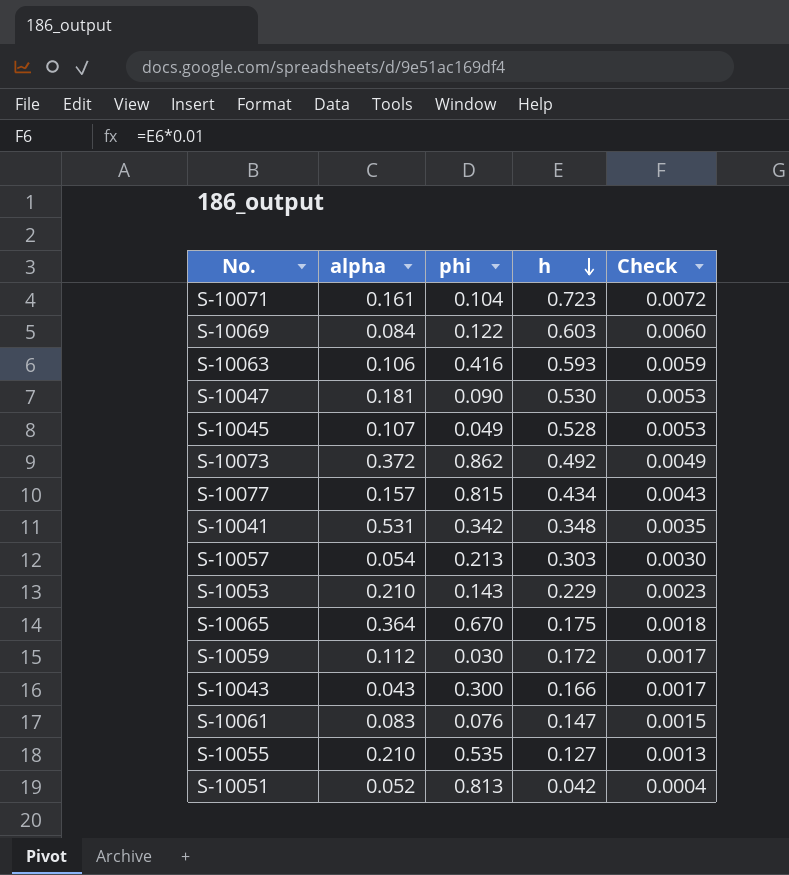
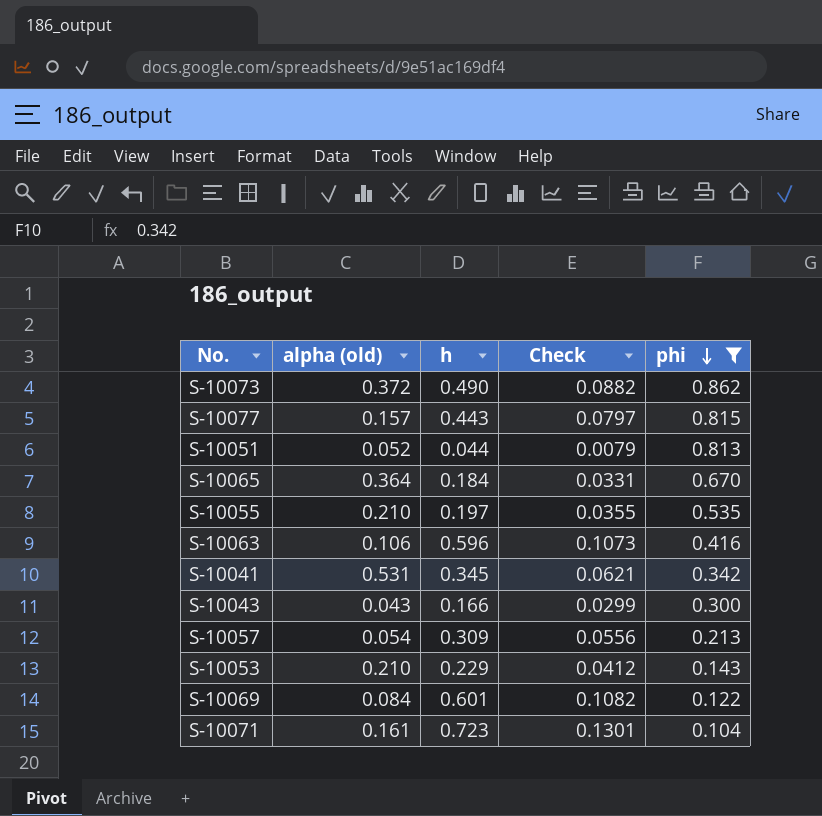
filter: none -> phi >= 0.104
row order: h descending -> phi descending
column name: alpha -> alpha (old)
column Check | formula: [h] * 0.01 -> [h] * 0.18
column phi | position: 3 -> 5
S-10073 | h: 0.492 -> 0.490
S-10077 | h: 0.434 -> 0.443
S-10051 | h: 0.042 -> 0.044
S-10065 | h: 0.175 -> 0.184
S-10055 | h: 0.127 -> 0.197
S-10063 | h: 0.593 -> 0.596
S-10041 | h: 0.348 -> 0.345
S-10057 | h: 0.303 -> 0.309
S-10069 | h: 0.603 -> 0.601

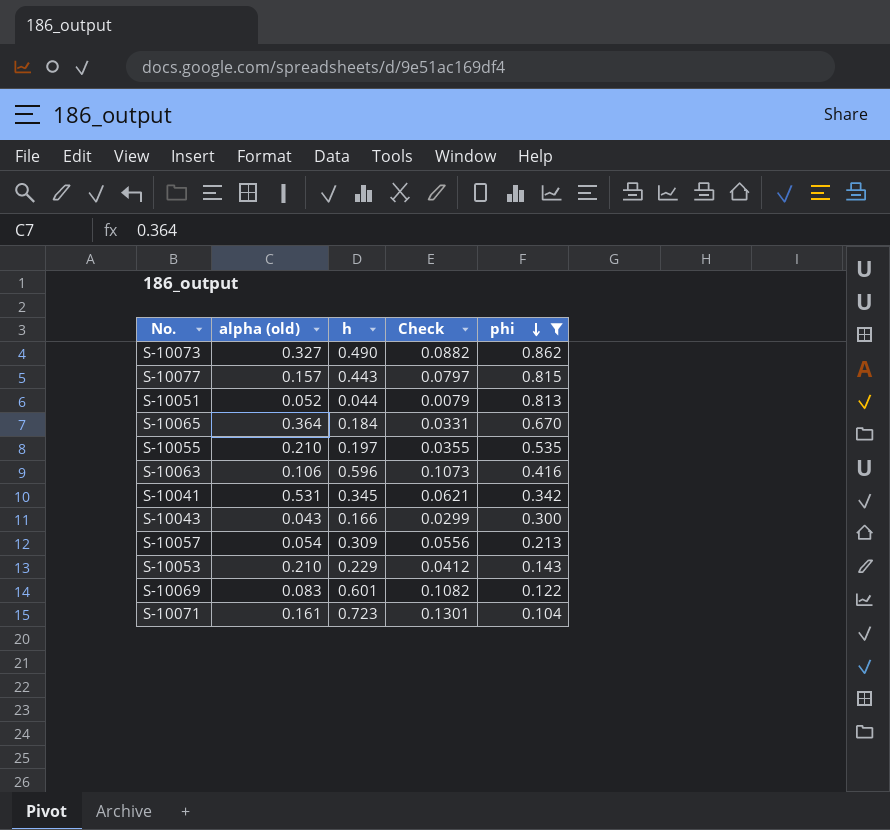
S-10073 | alpha (old): 0.372 -> 0.327
S-10069 | alpha (old): 0.084 -> 0.083

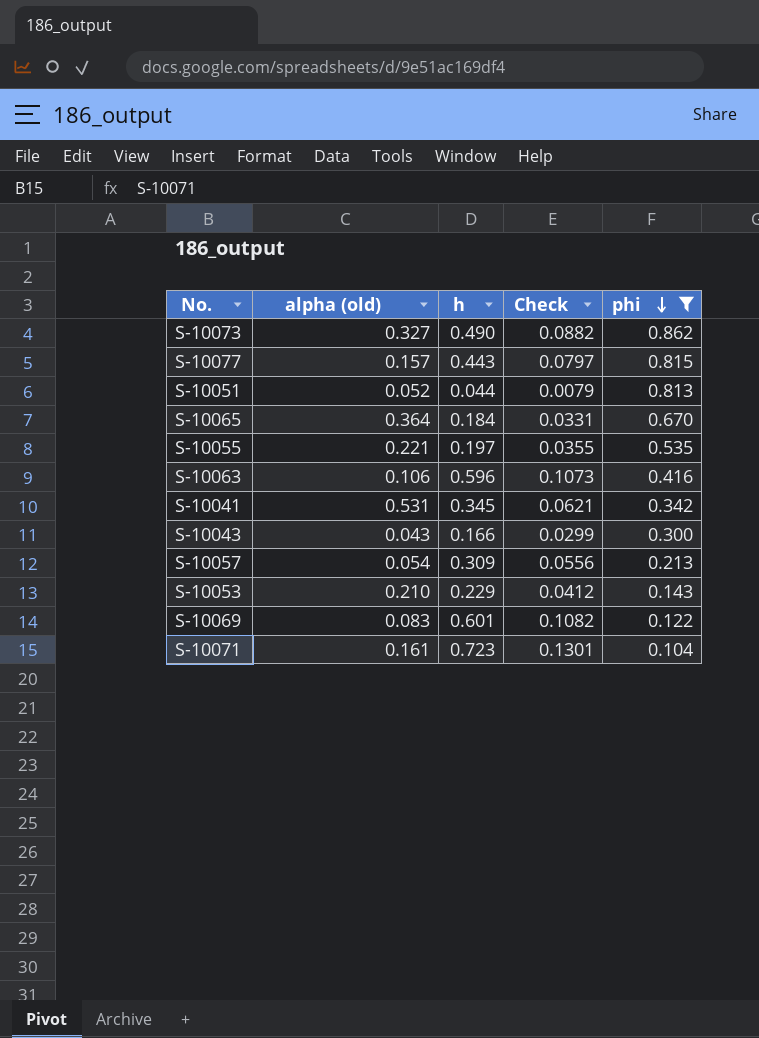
S-10055 | alpha (old): 0.210 -> 0.221

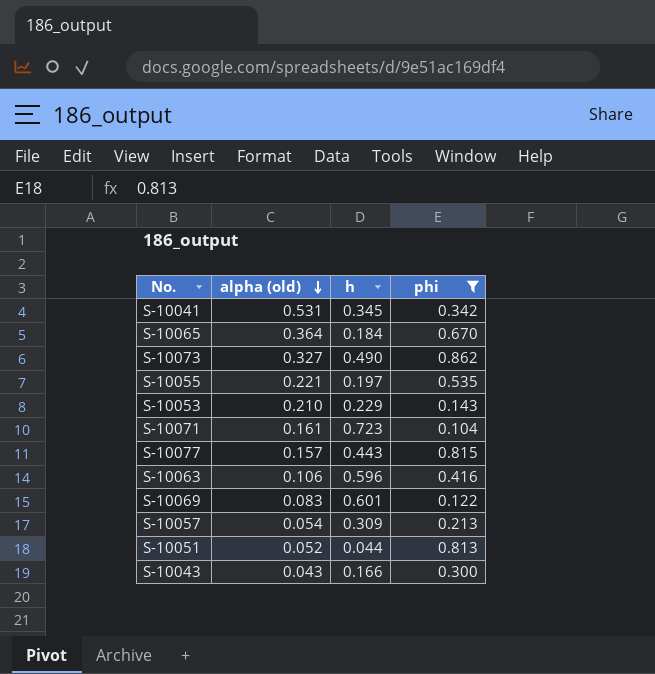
row order: phi descending -> alpha (old) descending
column Check | formula: [h] * 0.18 -> none

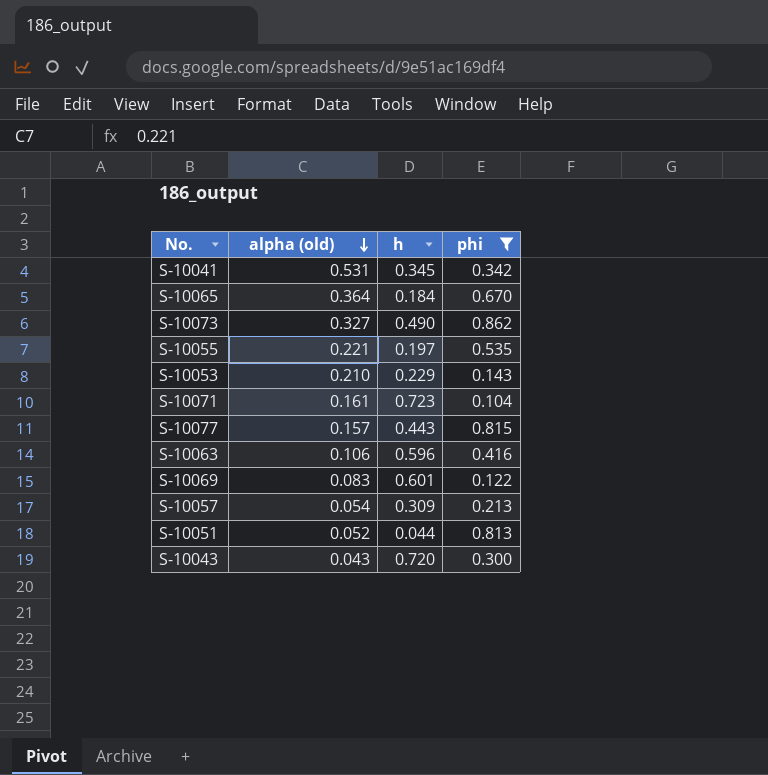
S-10043 | h: 0.166 -> 0.720

